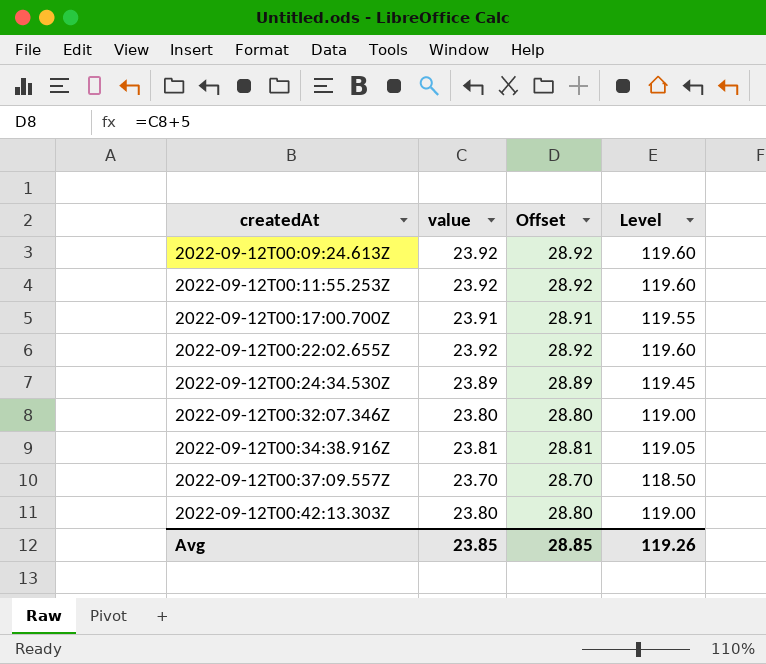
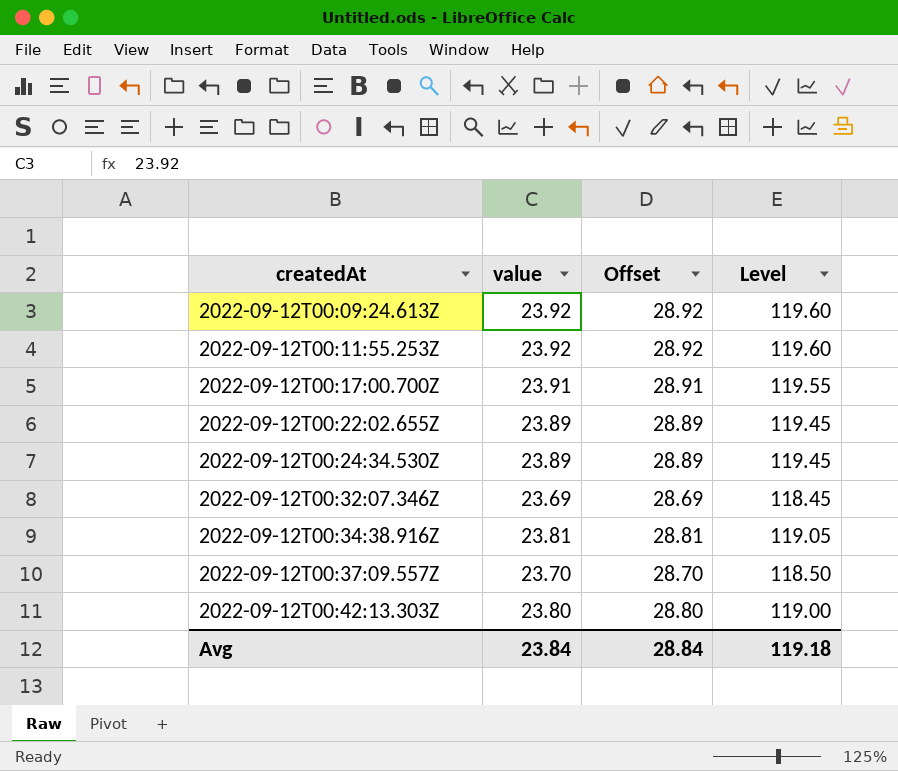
2022-09-12T00:22:02.655Z | value: 23.92 -> 23.89
2022-09-12T00:22:02.655Z | Offset: 28.92 -> 28.89
2022-09-12T00:22:02.655Z | Level: 119.60 -> 119.45
2022-09-12T00:32:07.346Z | value: 23.80 -> 23.69
2022-09-12T00:32:07.346Z | Offset: 28.80 -> 28.69
2022-09-12T00:32:07.346Z | Level: 119.00 -> 118.45
Avg | value: 23.85 -> 23.84
Avg | Offset: 28.85 -> 28.84
Avg | Level: 119.26 -> 119.18

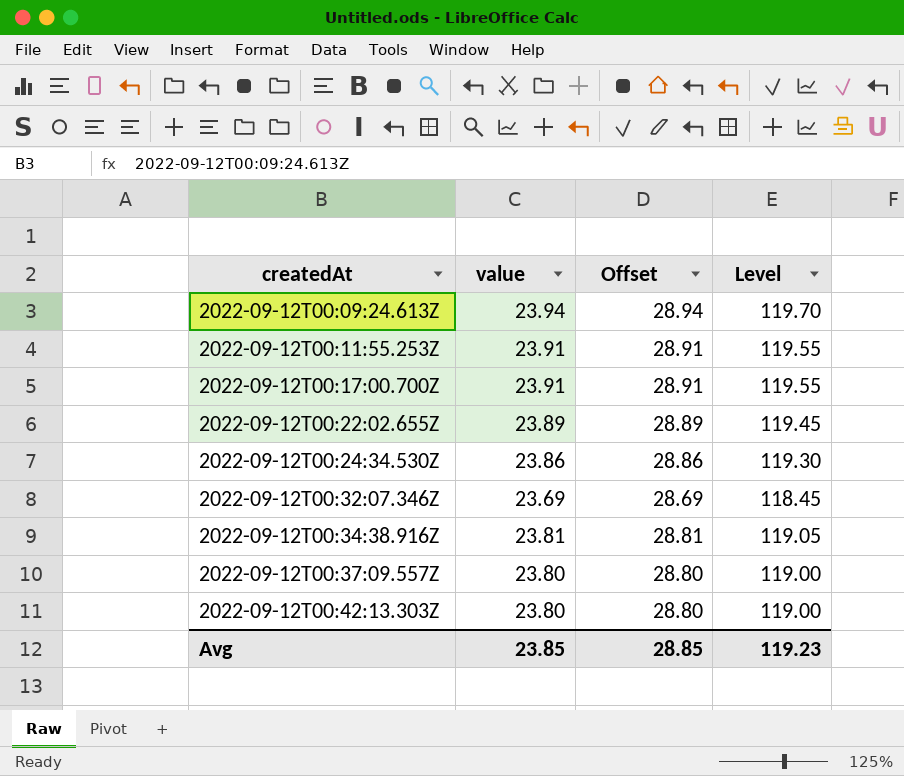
2022-09-12T00:09:24.613Z | value: 23.92 -> 23.94
2022-09-12T00:09:24.613Z | Offset: 28.92 -> 28.94
2022-09-12T00:09:24.613Z | Level: 119.60 -> 119.70
2022-09-12T00:11:55.253Z | value: 23.92 -> 23.91
2022-09-12T00:11:55.253Z | Offset: 28.92 -> 28.91
2022-09-12T00:11:55.253Z | Level: 119.60 -> 119.55
2022-09-12T00:24:34.530Z | value: 23.89 -> 23.86
2022-09-12T00:24:34.530Z | Offset: 28.89 -> 28.86
2022-09-12T00:24:34.530Z | Level: 119.45 -> 119.30
2022-09-12T00:37:09.557Z | value: 23.70 -> 23.80
2022-09-12T00:37:09.557Z | Offset: 28.70 -> 28.80
2022-09-12T00:37:09.557Z | Level: 118.50 -> 119.00
Avg | value: 23.84 -> 23.85
Avg | Offset: 28.84 -> 28.85
Avg | Level: 119.18 -> 119.23

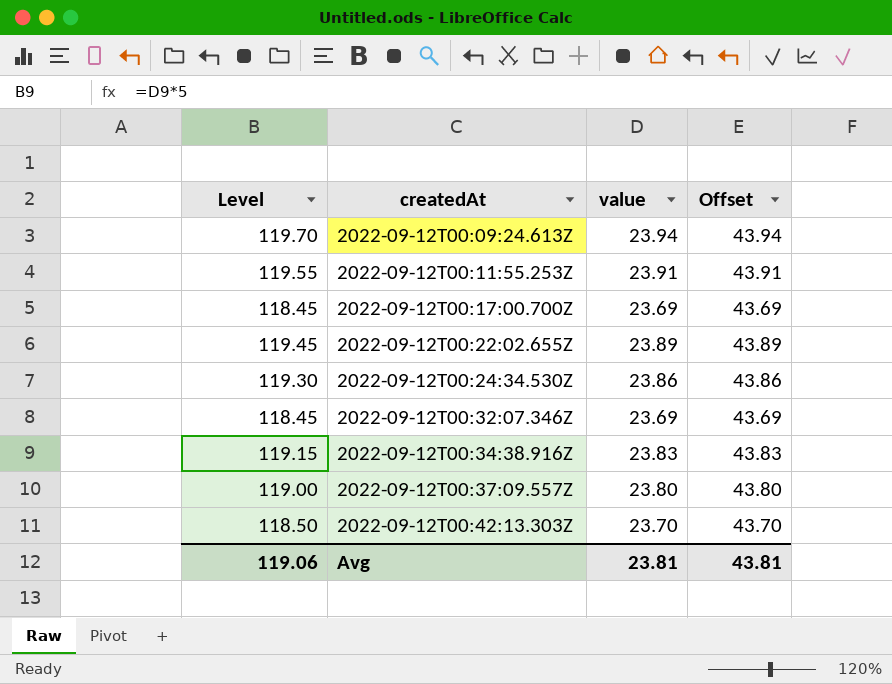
column Level | position: 4 -> 1
column Offset | formula: [value] + 5 -> [value] + 20
2022-09-12T00:17:00.700Z | Level: 119.55 -> 118.45
2022-09-12T00:17:00.700Z | value: 23.91 -> 23.69
2022-09-12T00:34:38.916Z | Level: 119.05 -> 119.15
2022-09-12T00:34:38.916Z | value: 23.81 -> 23.83
2022-09-12T00:42:13.303Z | Level: 119.00 -> 118.50
2022-09-12T00:42:13.303Z | value: 23.80 -> 23.70
Avg | Level: 119.23 -> 119.06
Avg | value: 23.85 -> 23.81
Avg | Offset: 28.85 -> 43.81

